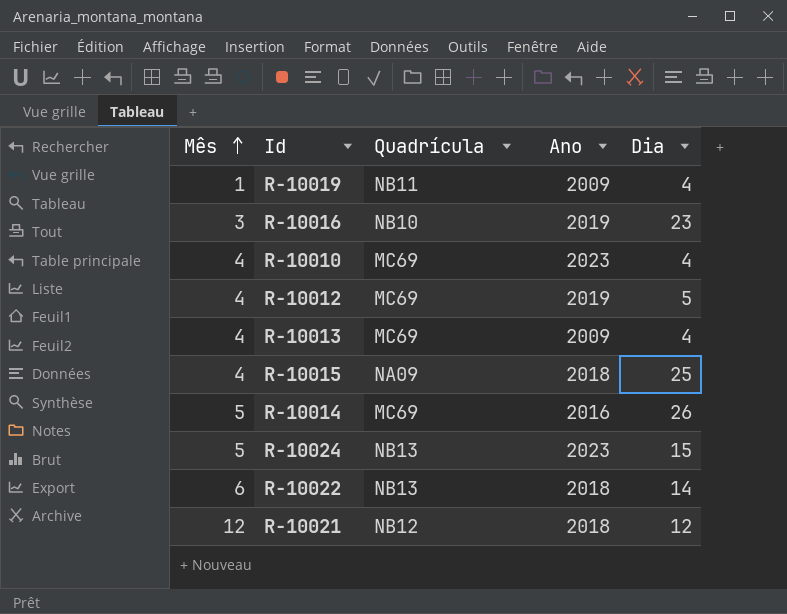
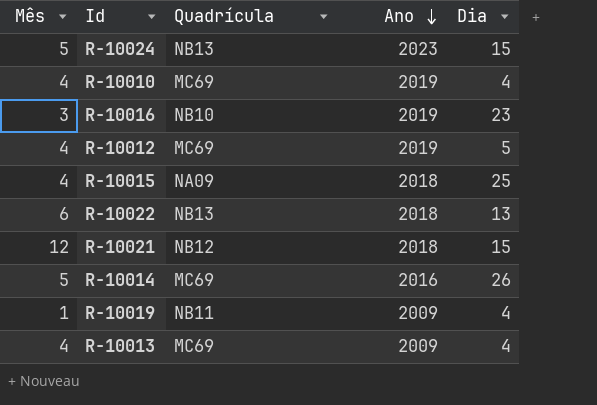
row order: Mês ascending -> Ano descending
R-10010 | Ano: 2023 -> 2019
R-10022 | Dia: 14 -> 13
R-10021 | Dia: 12 -> 15

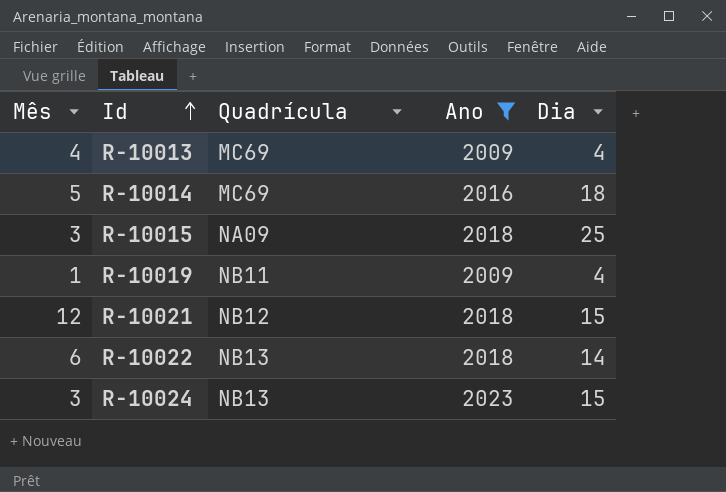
filter: none -> Ano != 2019
row order: Ano descending -> Id ascending
R-10014 | Dia: 26 -> 18
R-10015 | Mês: 4 -> 3
R-10022 | Dia: 13 -> 14
R-10024 | Mês: 5 -> 3

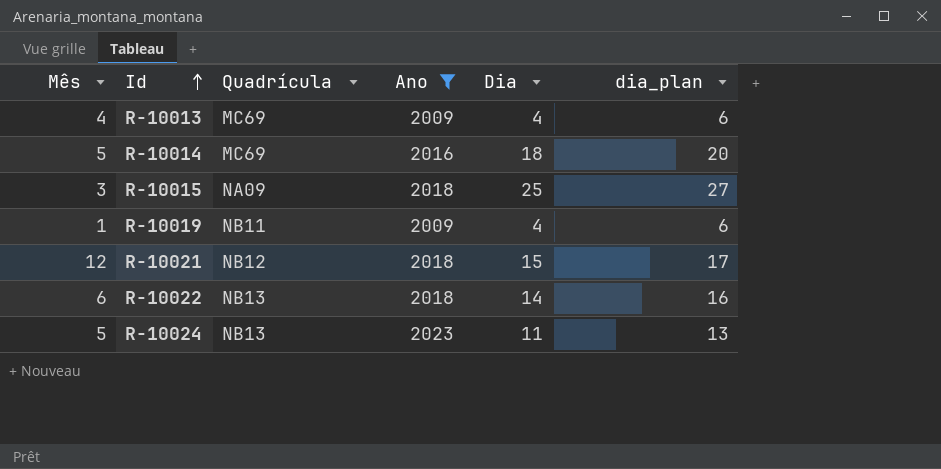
column dia_plan | formula: none -> [Dia] + 2
R-10024 | Mês: 3 -> 5
R-10024 | Dia: 15 -> 11

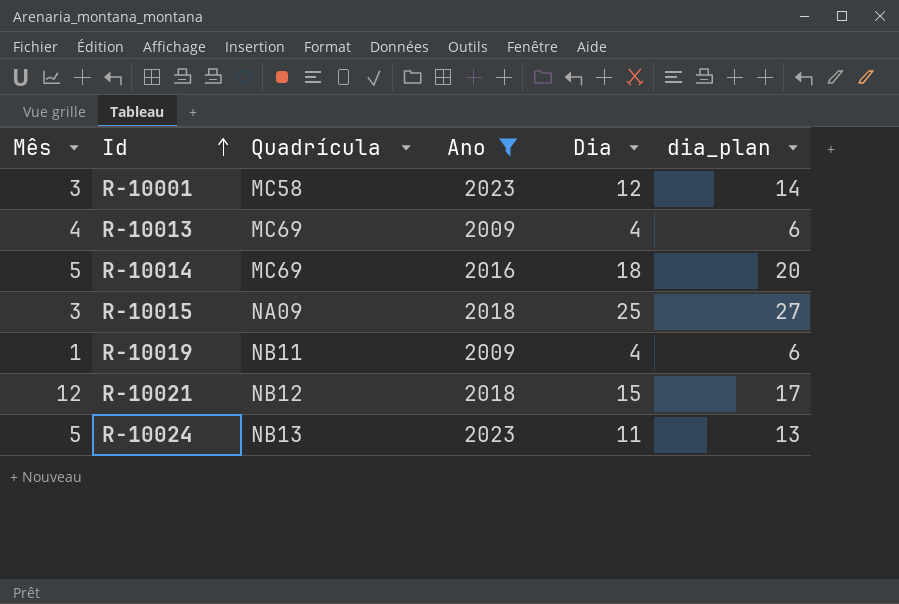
row R-10022: 6 | NB13 | 2018 | 14 | 16 -> none
row R-10001: none -> 3 | MC58 | 2023 | 12 | 14

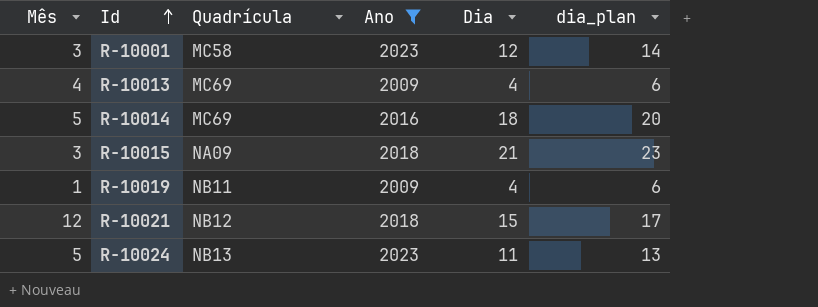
R-10015 | Dia: 25 -> 21
R-10015 | dia_plan: 27 -> 23

